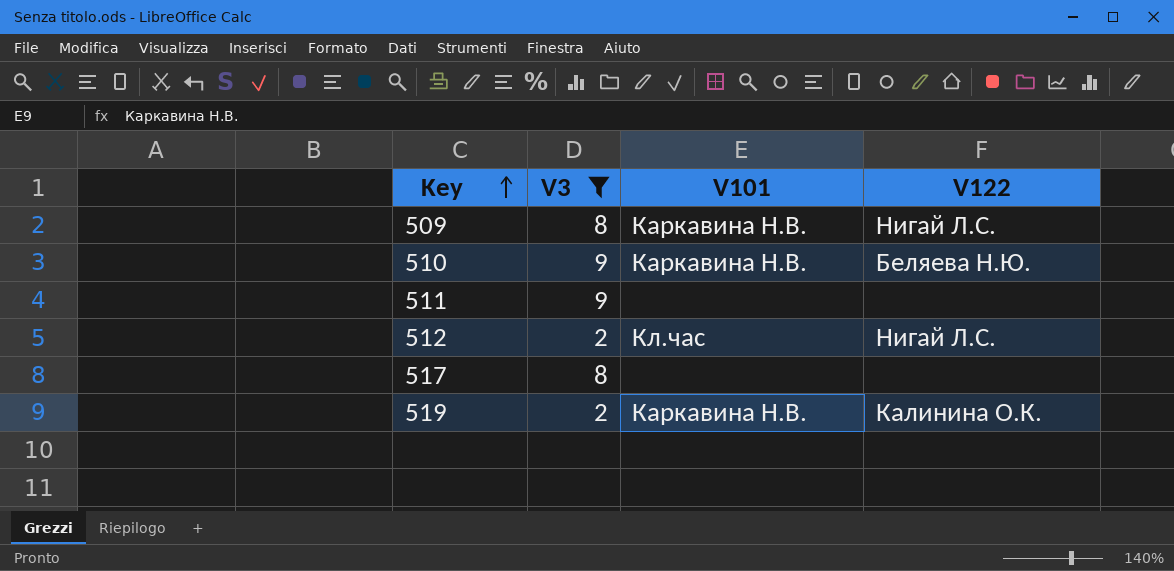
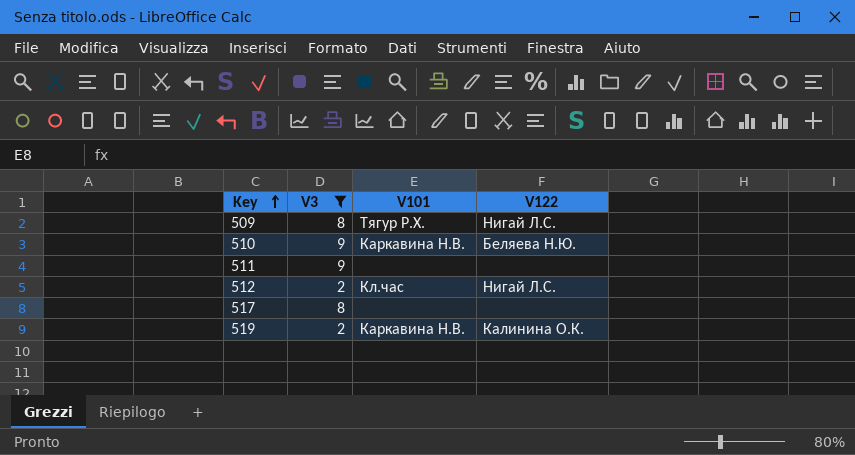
509 | V101: Каркавина Н.В. -> Тягур Р.Х.

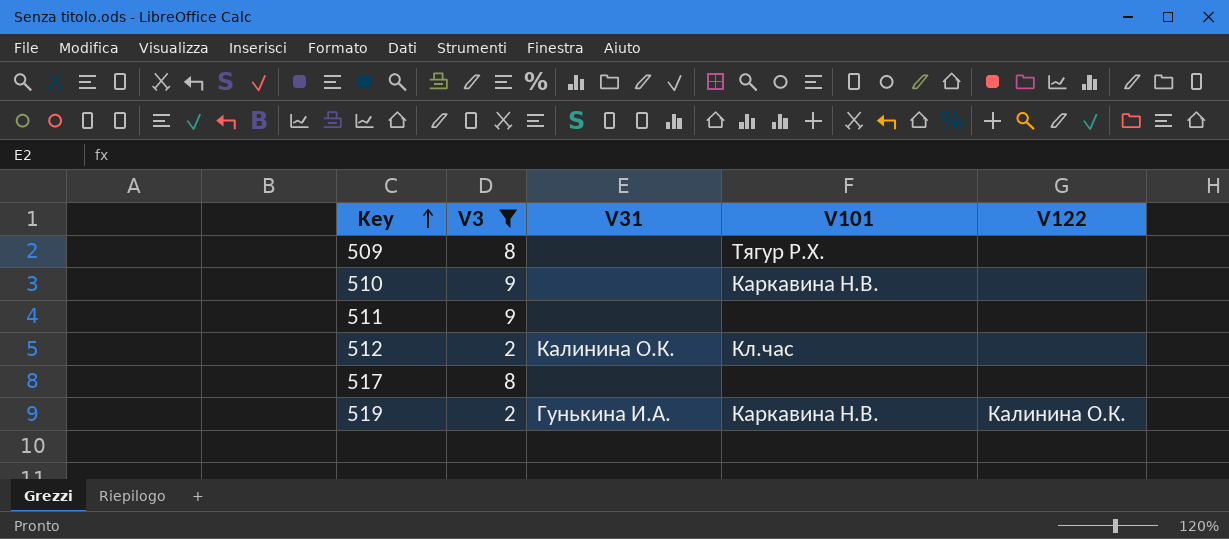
column V31 | position: none -> 3
509 | V122: Нигай Л.С. -> none
510 | V122: Беляева Н.Ю. -> none
512 | V122: Нигай Л.С. -> none

